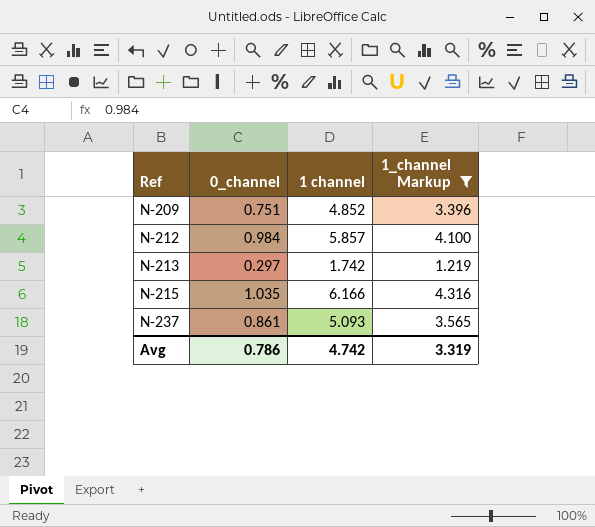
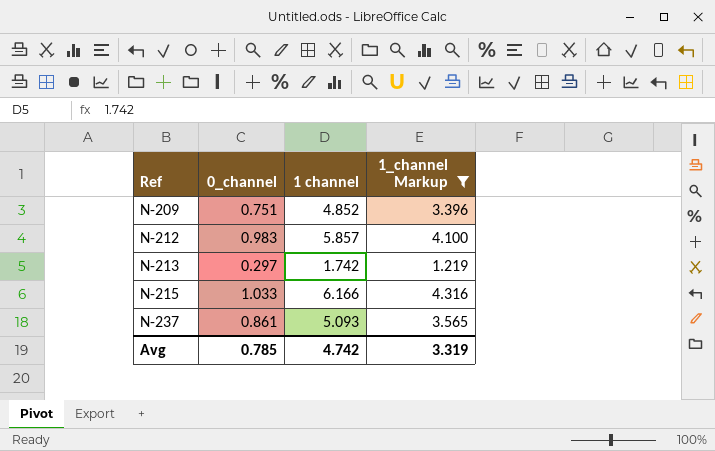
N-212 | 0_channel: 0.984 -> 0.983
N-215 | 0_channel: 1.035 -> 1.033
Avg | 0_channel: 0.786 -> 0.785

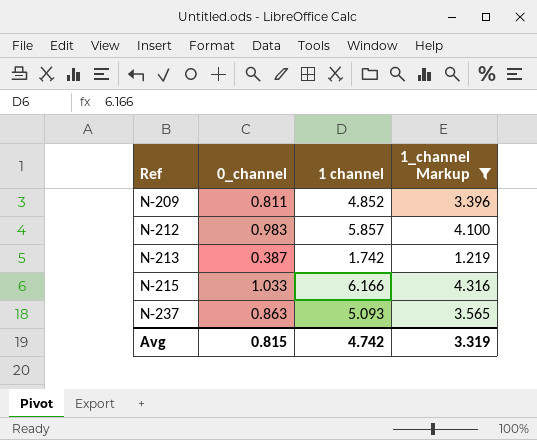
N-209 | 0_channel: 0.751 -> 0.811
N-213 | 0_channel: 0.297 -> 0.387
N-237 | 0_channel: 0.861 -> 0.863
Avg | 0_channel: 0.785 -> 0.815

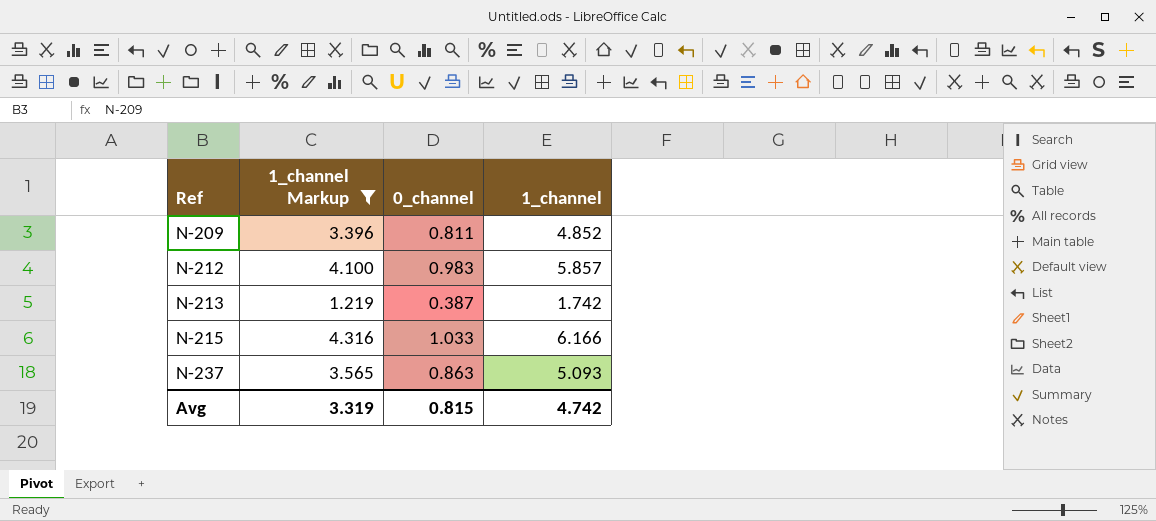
column 1_channel Markup | position: 4 -> 2
column name: 1 channel -> 1_channel

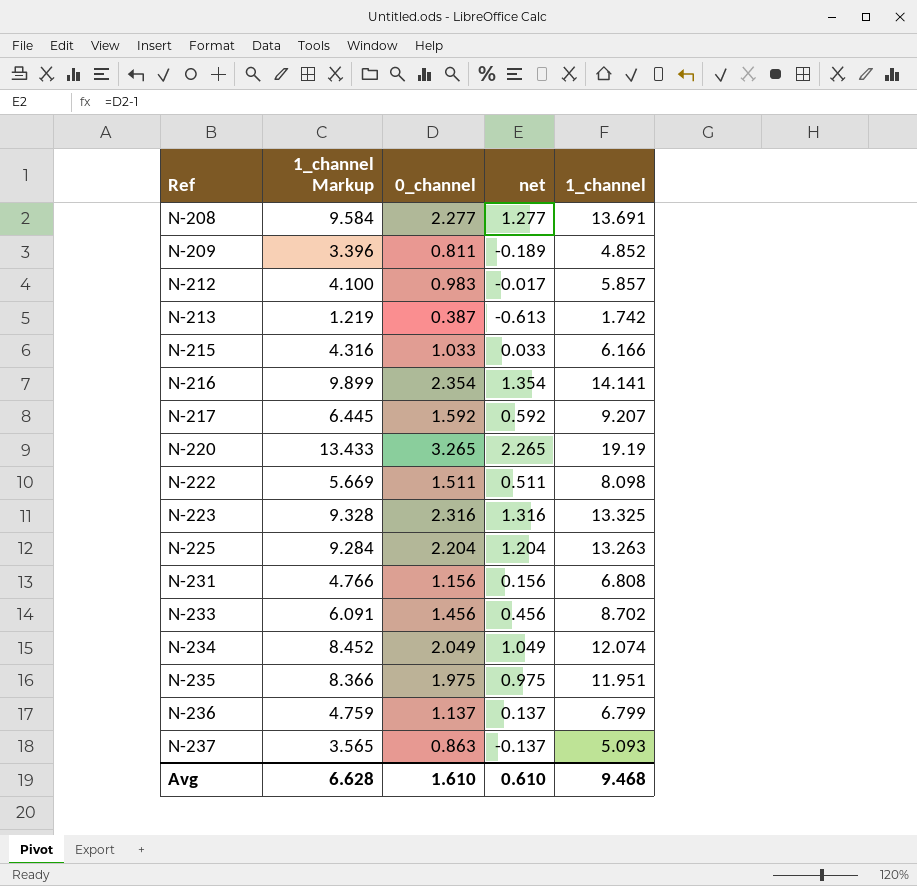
filter: 1_channel Markup <= 4.316 -> none
column net | formula: none -> [0_channel] - 1
Avg | 1_channel Markup: 3.319 -> 6.628
Avg | 0_channel: 0.815 -> 1.610
Avg | 1_channel: 4.742 -> 9.468

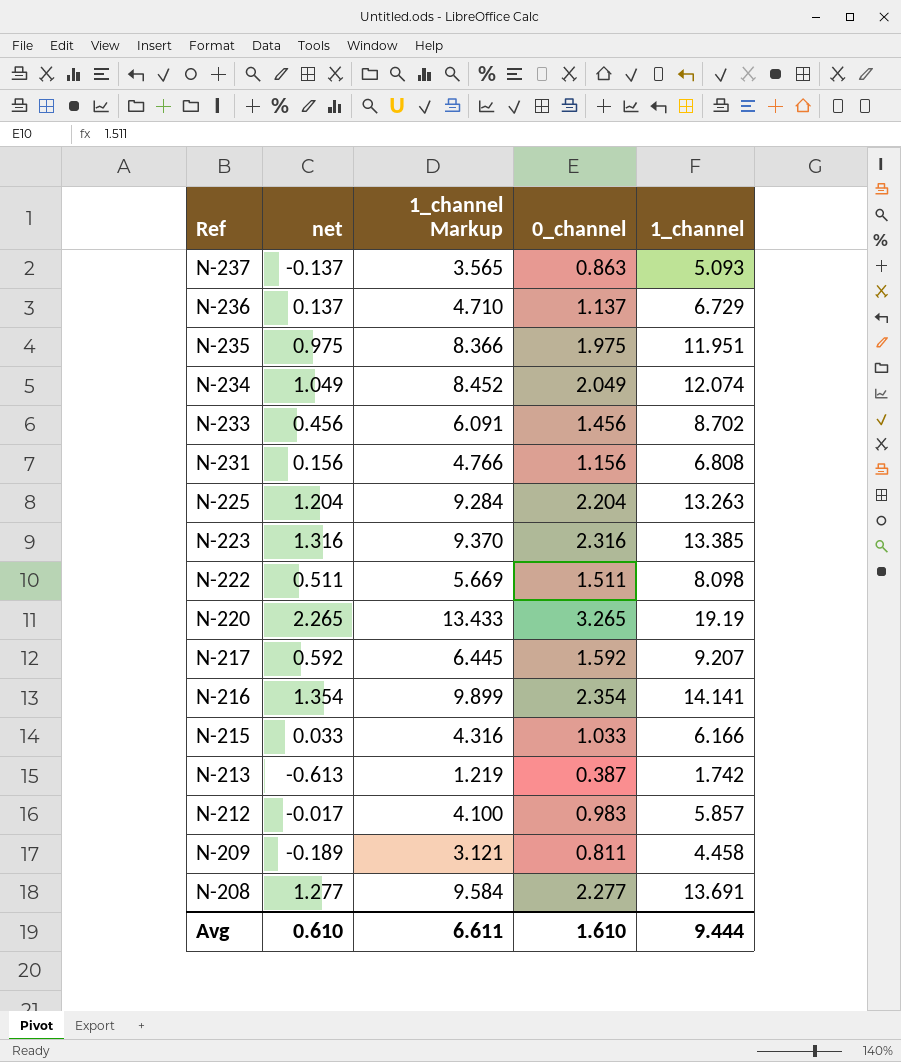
row order: Ref ascending -> Ref descending
column net | position: 4 -> 2
N-236 | 1_channel Markup: 4.759 -> 4.710
N-236 | 1_channel: 6.799 -> 6.729
N-223 | 1_channel Markup: 9.328 -> 9.370
N-223 | 1_channel: 13.325 -> 13.385
N-209 | 1_channel Markup: 3.396 -> 3.121
N-209 | 1_channel: 4.852 -> 4.458
Avg | 1_channel Markup: 6.628 -> 6.611
Avg | 1_channel: 9.468 -> 9.444

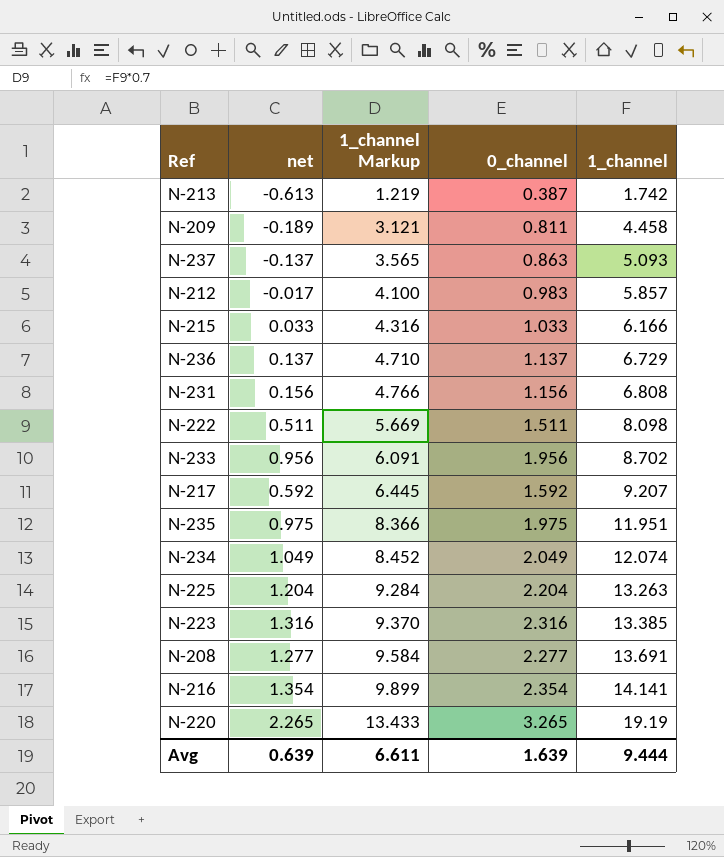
row order: Ref descending -> 1_channel Markup ascending
N-233 | net: 0.456 -> 0.956
N-233 | 0_channel: 1.456 -> 1.956
Avg | net: 0.610 -> 0.639
Avg | 0_channel: 1.610 -> 1.639

